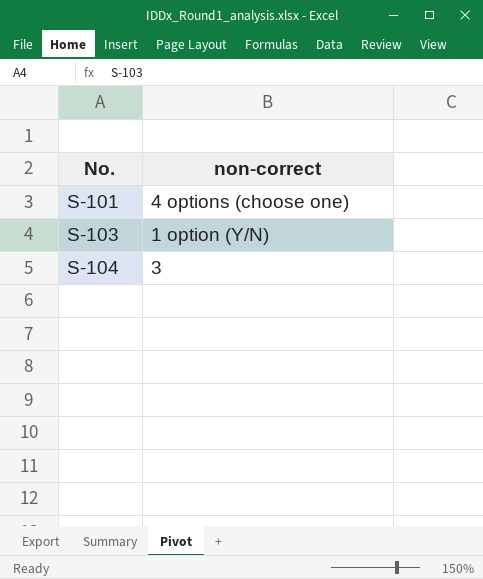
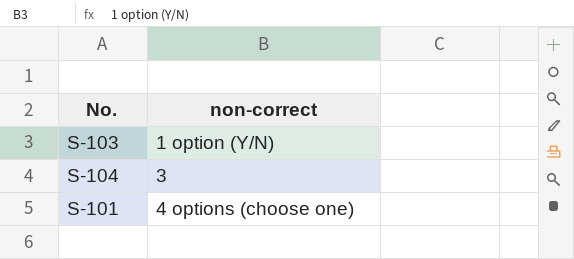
row order: No. ascending -> non-correct ascending

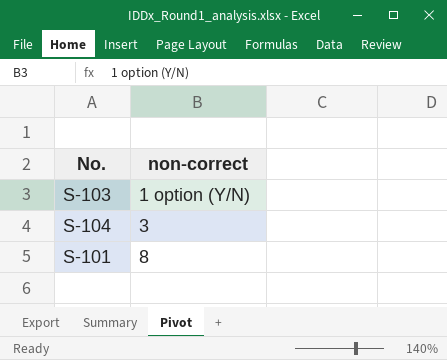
S-101 | non-correct: 4 options (choose one) -> 8

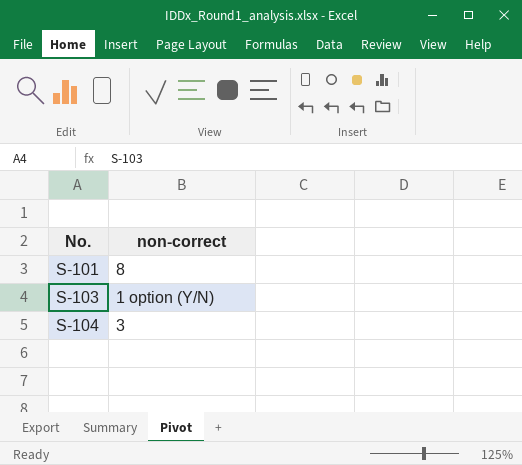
row order: non-correct ascending -> No. ascending

